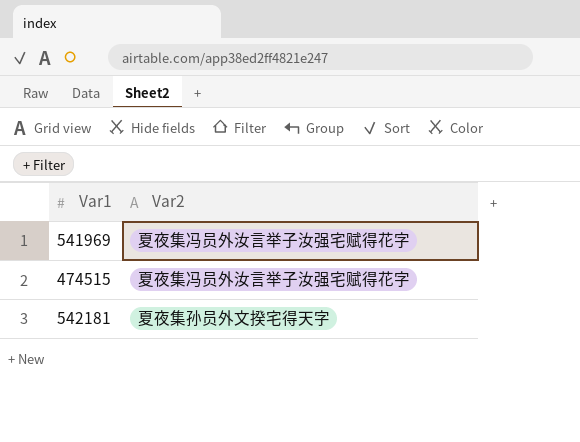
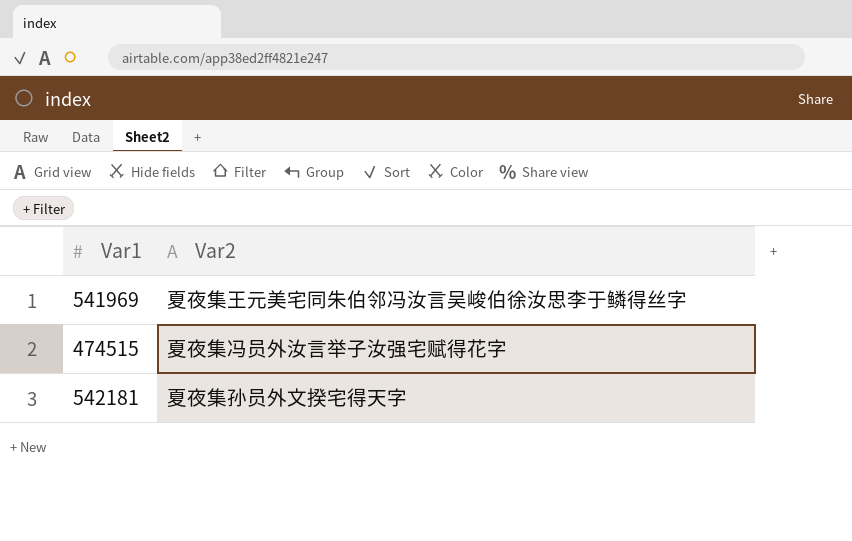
541969 | Var2: 夏夜集冯员外汝言举子汝强宅赋得花字 -> 夏夜集王元美宅同朱伯邻冯汝言吴峻伯徐汝思李于鳞得丝字

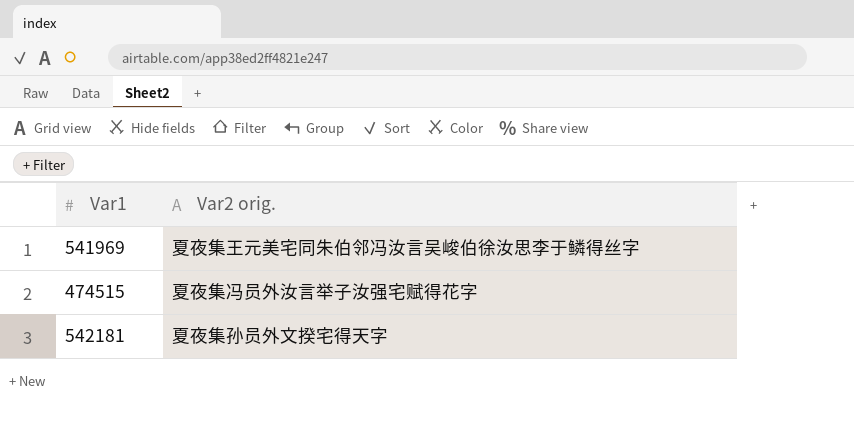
column name: Var2 -> Var2 orig.

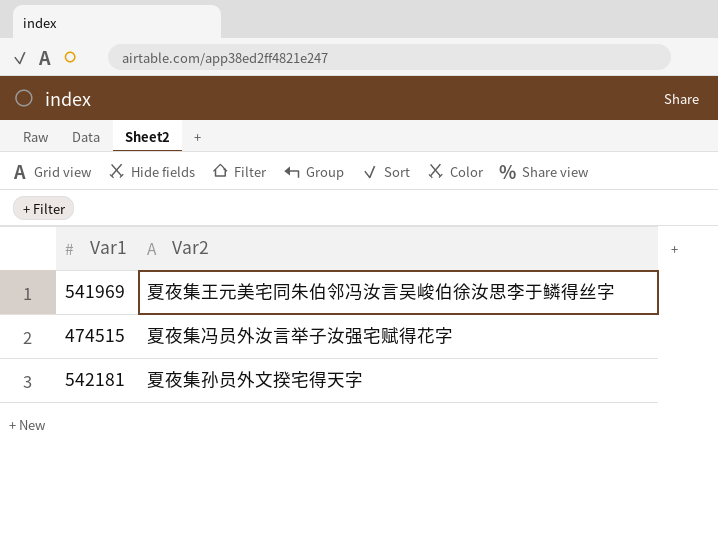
column name: Var2 orig. -> Var2

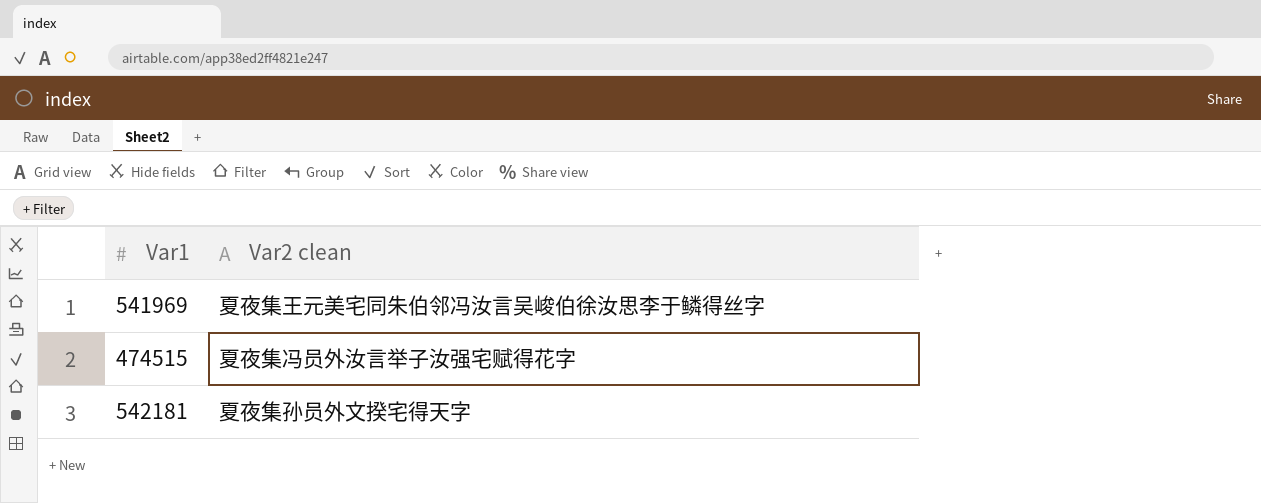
column name: Var2 -> Var2 clean

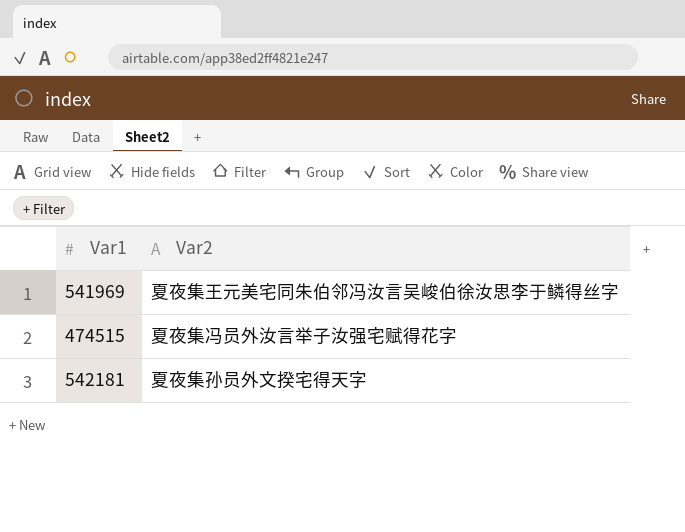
column name: Var2 clean -> Var2

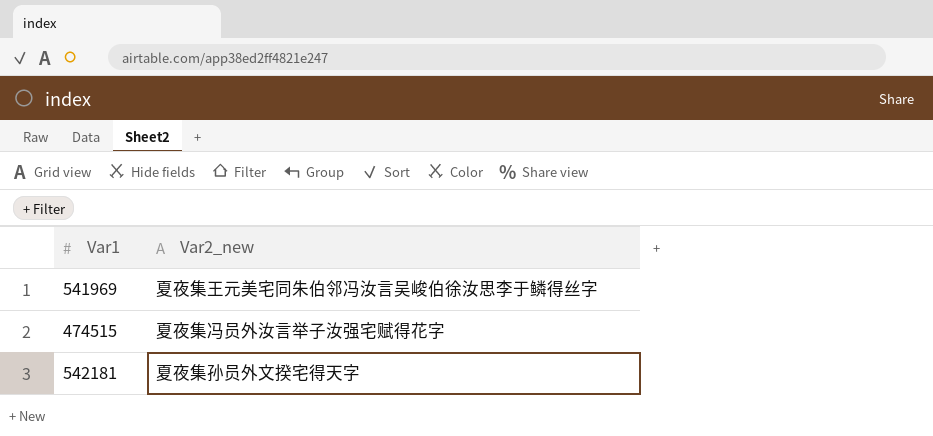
column name: Var2 -> Var2_new

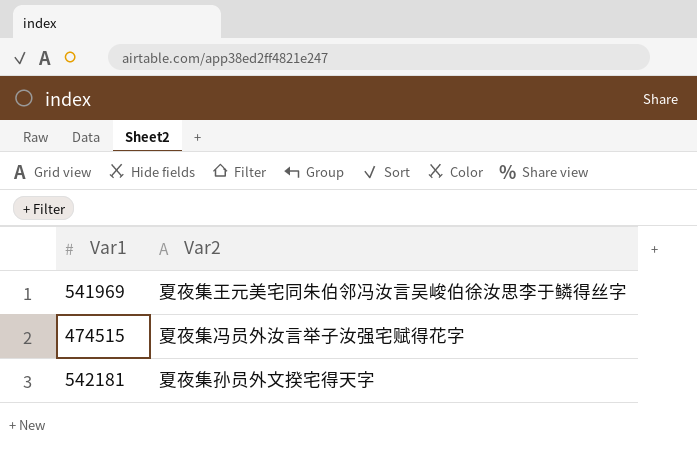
column name: Var2_new -> Var2

